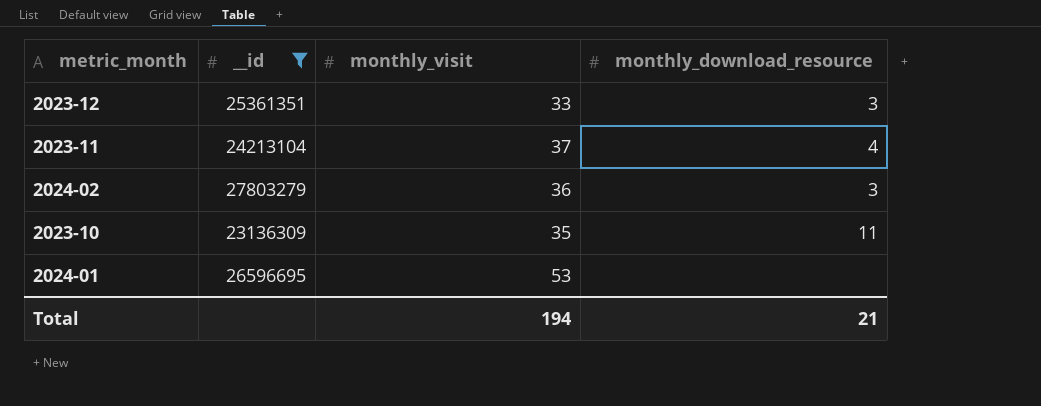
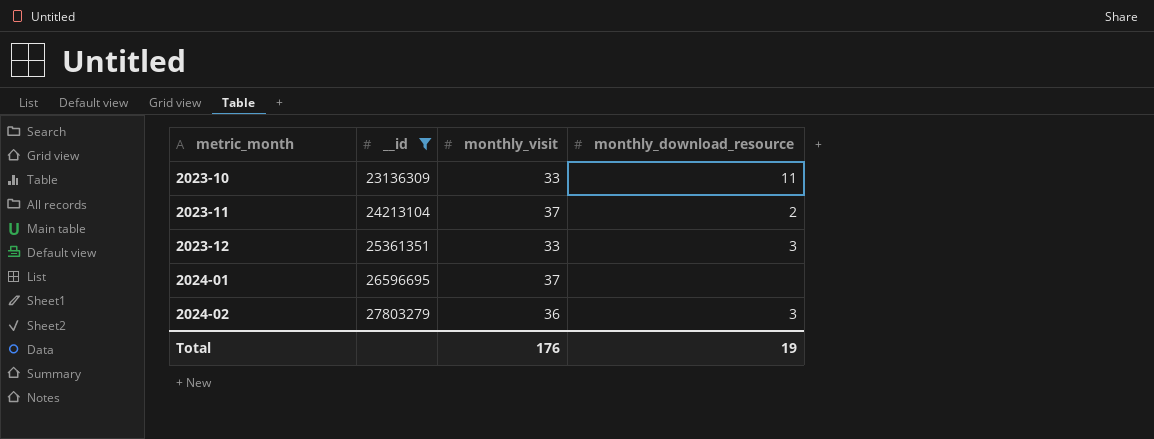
row order: none -> metric_month ascending
2023-10 | monthly_visit: 35 -> 33
2023-11 | monthly_download_resource: 4 -> 2
2024-01 | monthly_visit: 53 -> 37
Total | monthly_visit: 194 -> 176
Total | monthly_download_resource: 21 -> 19

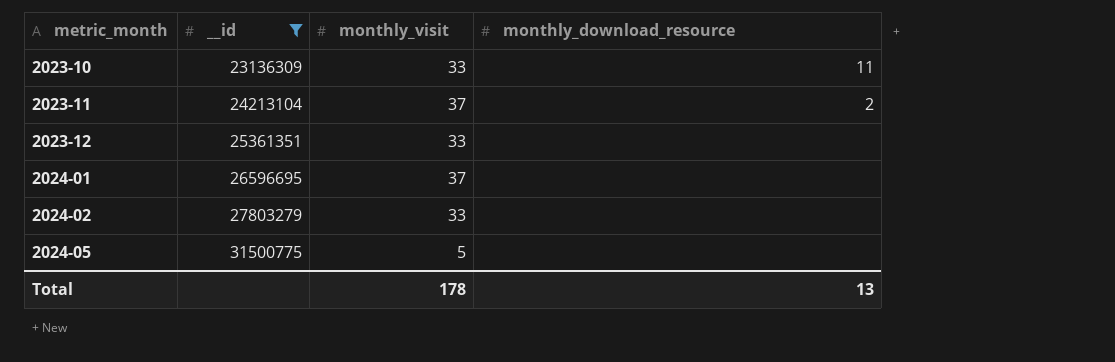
2023-12 | monthly_download_resource: 3 -> none
2024-02 | monthly_visit: 36 -> 33
2024-02 | monthly_download_resource: 3 -> none
row 2024-05: none -> 31500775 | 5 | none
Total | monthly_visit: 176 -> 178
Total | monthly_download_resource: 19 -> 13

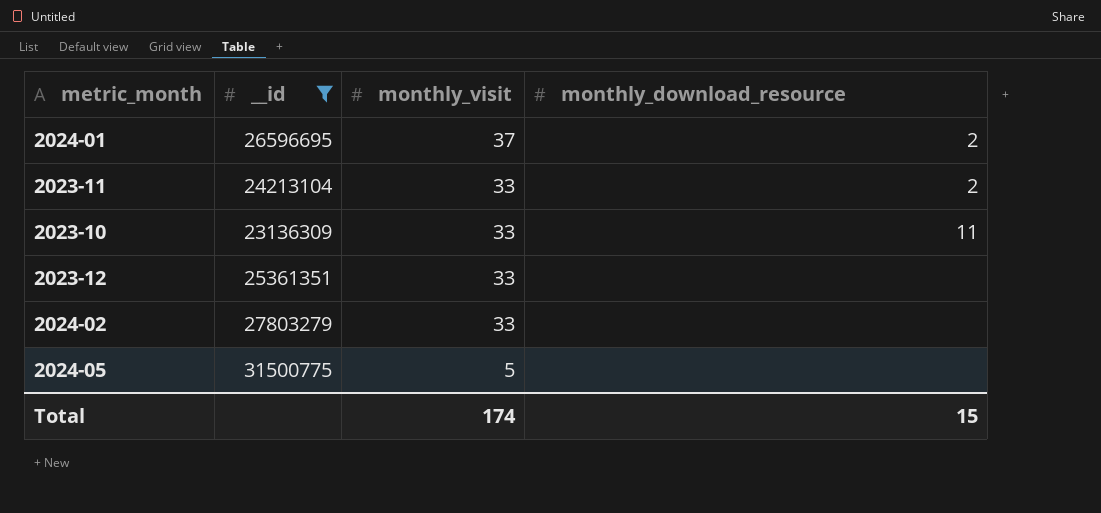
row order: metric_month ascending -> monthly_visit descending
2024-01 | monthly_download_resource: none -> 2
2023-11 | monthly_visit: 37 -> 33
Total | monthly_visit: 178 -> 174
Total | monthly_download_resource: 13 -> 15

